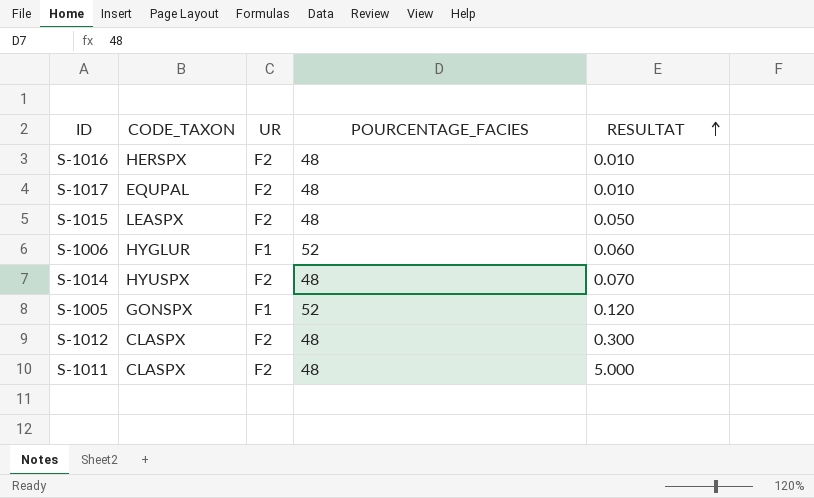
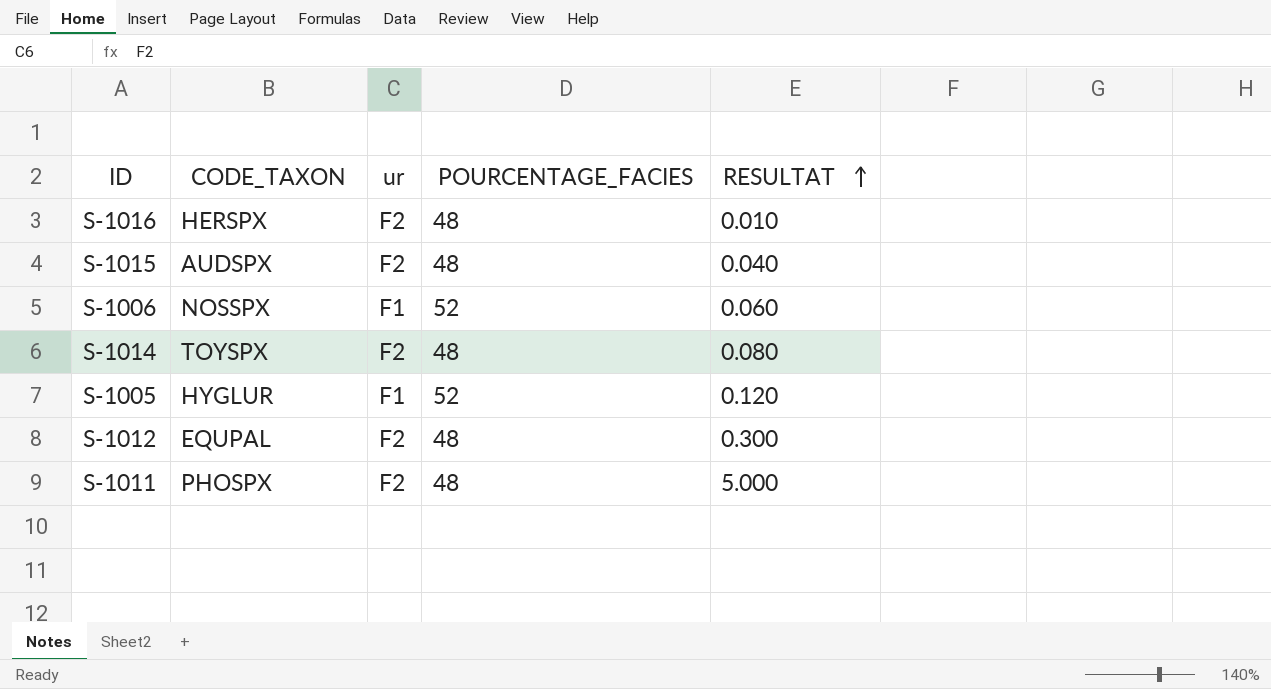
column name: UR -> ur
row S-1017: EQUPAL | F2 | 48 | 0.010 -> none
S-1015 | CODE_TAXON: LEASPX -> AUDSPX
S-1015 | RESULTAT: 0.050 -> 0.040
S-1006 | CODE_TAXON: HYGLUR -> NOSSPX
S-1014 | CODE_TAXON: HYUSPX -> TOYSPX
S-1014 | RESULTAT: 0.070 -> 0.080
S-1005 | CODE_TAXON: GONSPX -> HYGLUR
S-1012 | CODE_TAXON: CLASPX -> EQUPAL
S-1011 | CODE_TAXON: CLASPX -> PHOSPX

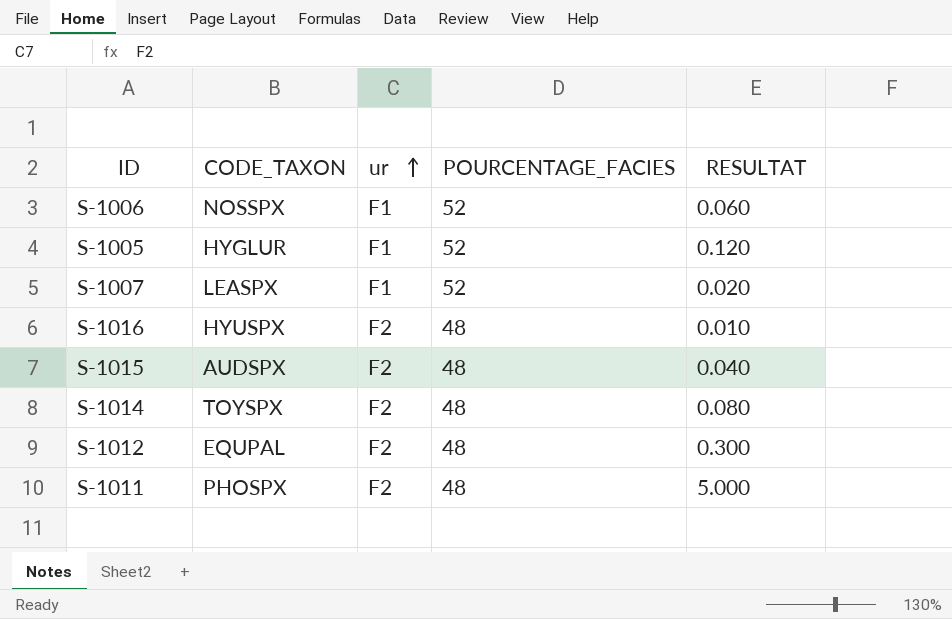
row order: RESULTAT ascending -> ur ascending
row S-1007: none -> LEASPX | F1 | 52 | 0.020
S-1016 | CODE_TAXON: HERSPX -> HYUSPX

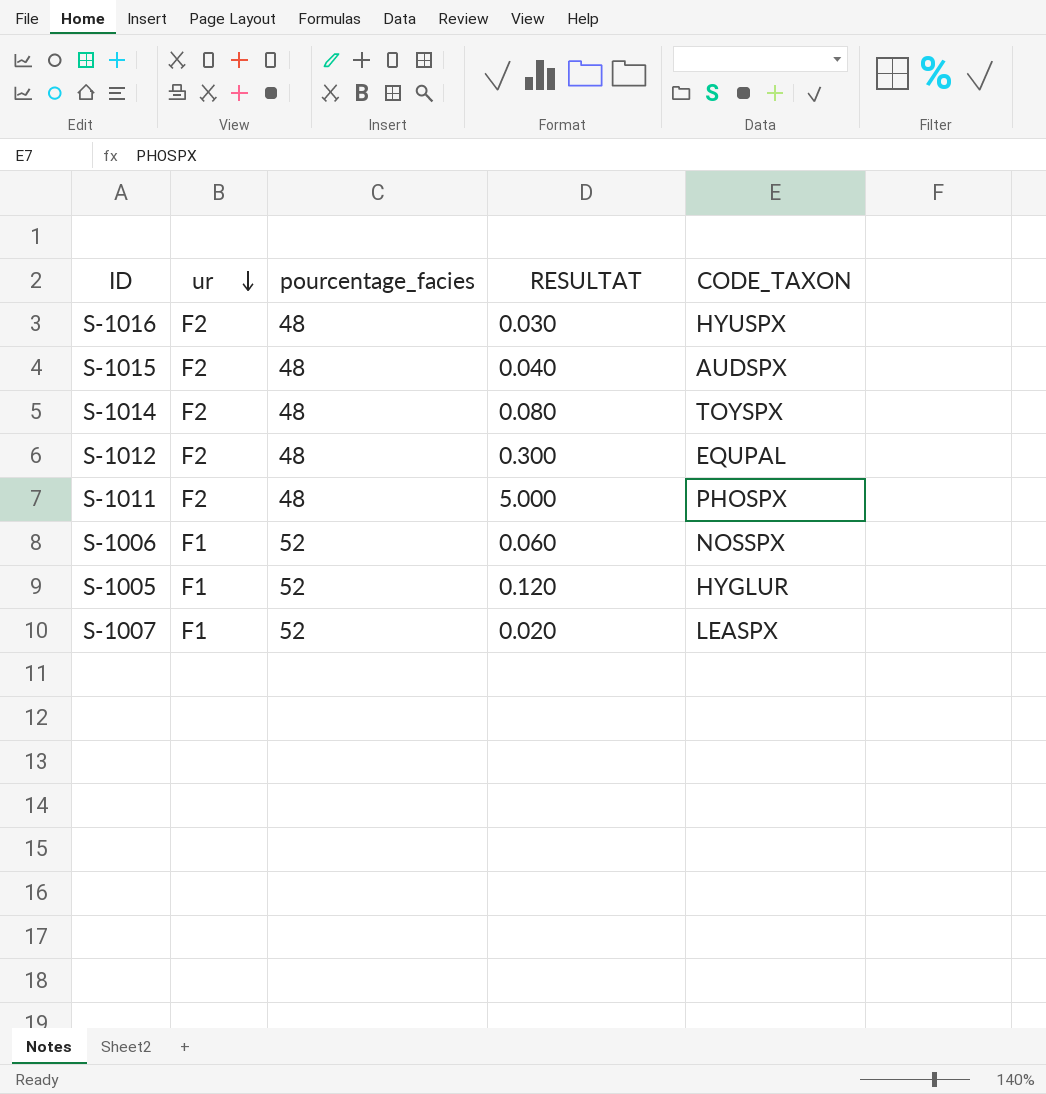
row order: ur ascending -> ur descending
column name: POURCENTAGE_FACIES -> pourcentage_facies
column CODE_TAXON | position: 2 -> 5
S-1016 | RESULTAT: 0.010 -> 0.030

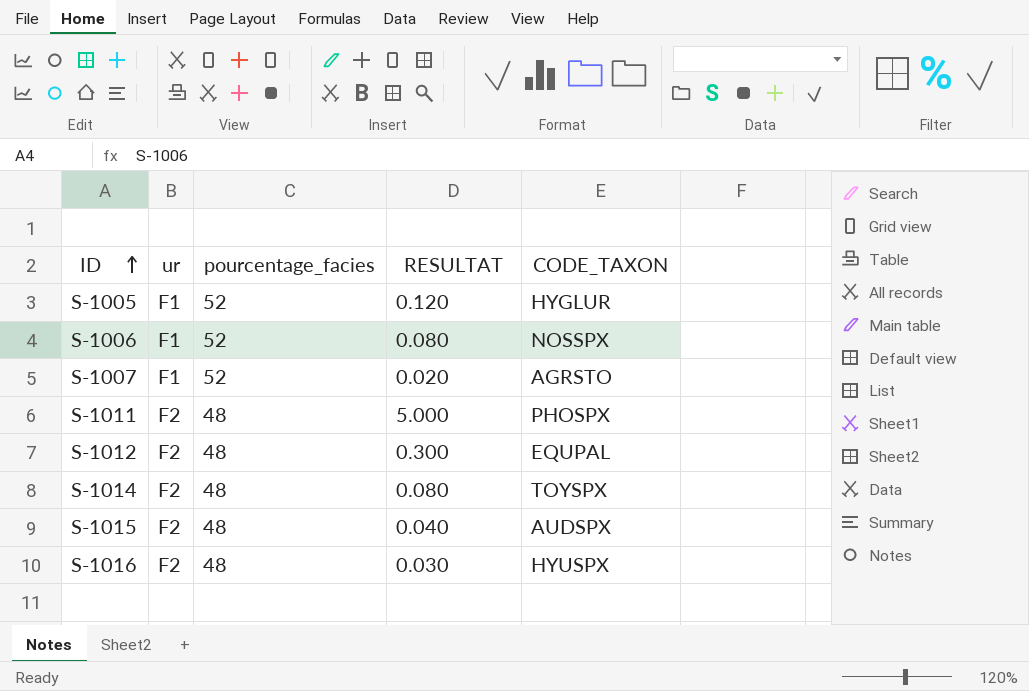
row order: ur descending -> ID ascending
S-1006 | RESULTAT: 0.060 -> 0.080
S-1007 | CODE_TAXON: LEASPX -> AGRSTO

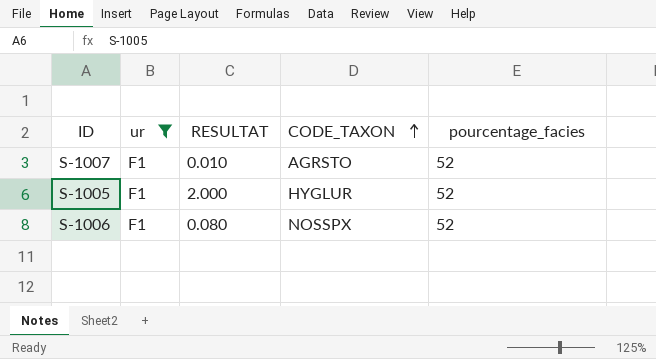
filter: none -> ur = F1
row order: ID ascending -> CODE_TAXON ascending
column pourcentage_facies | position: 3 -> 5
S-1007 | RESULTAT: 0.020 -> 0.010
S-1005 | RESULTAT: 0.120 -> 2.000

